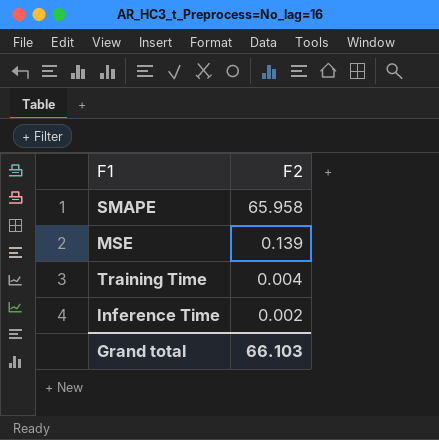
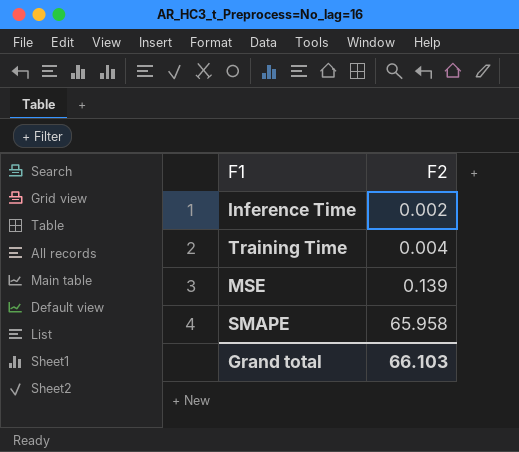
row order: F2 descending -> F2 ascending

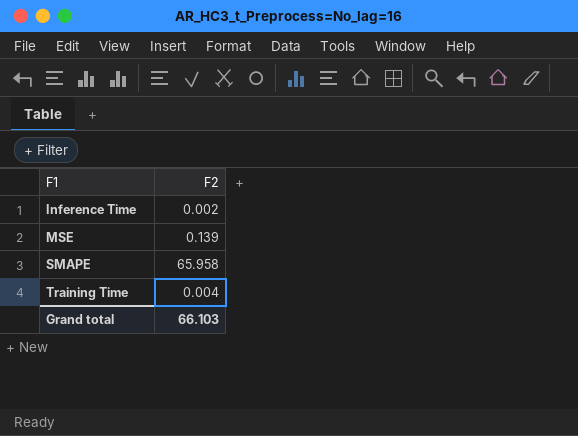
row order: F2 ascending -> F1 ascending

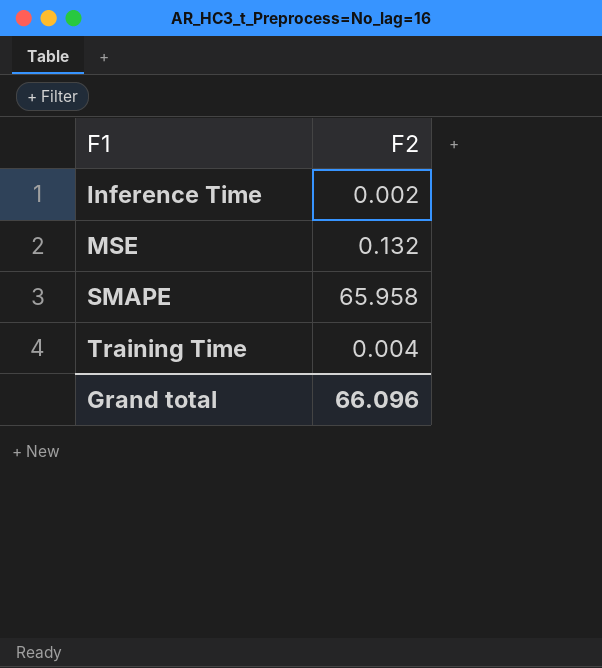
MSE | F2: 0.139 -> 0.132
Grand total | F2: 66.103 -> 66.096

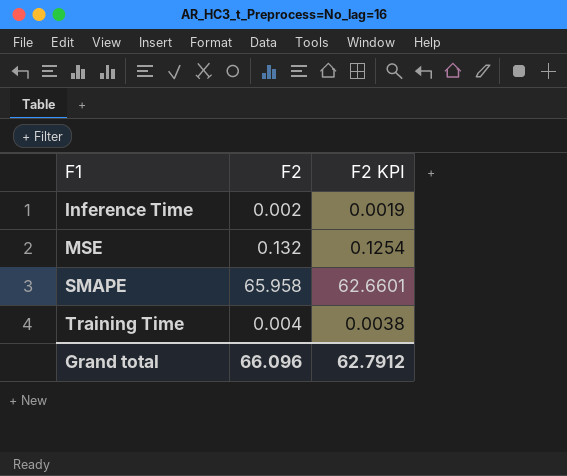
column F2 KPI | formula: none -> [F2] * 0.95

